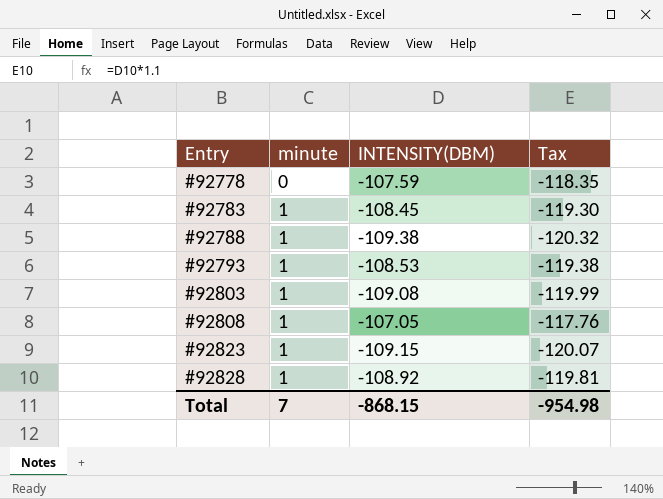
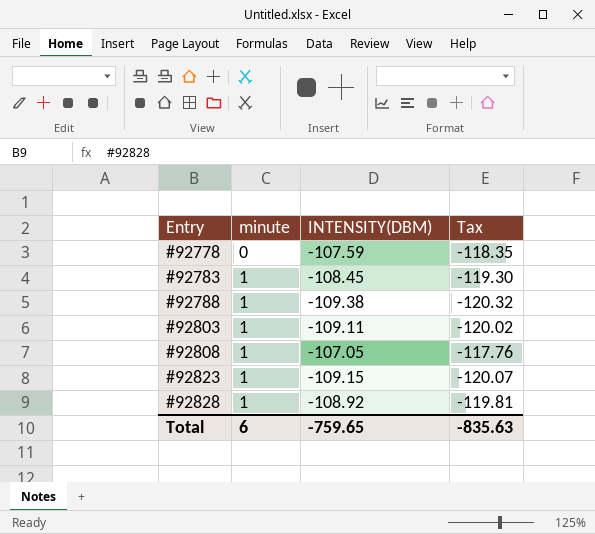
row #92793: 1 | -108.53 | -119.38 -> none
#92803 | INTENSITY(DBM): -109.08 -> -109.11
#92803 | Tax: -119.99 -> -120.02
Total | minute: 7 -> 6
Total | INTENSITY(DBM): -868.15 -> -759.65
Total | Tax: -954.98 -> -835.63

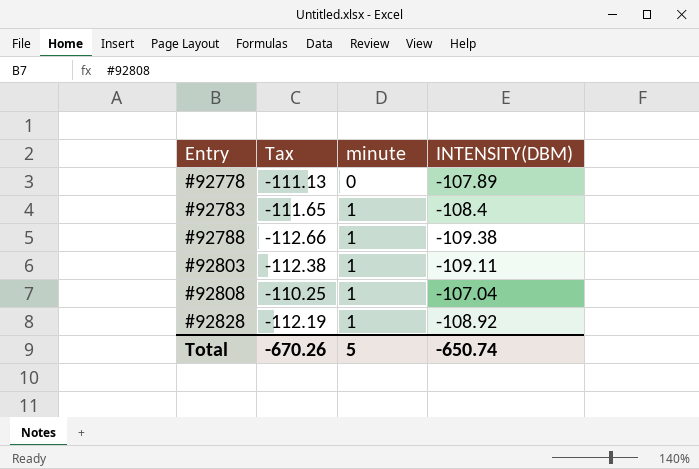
column Tax | formula: [INTENSITY(DBM)] * 1.1 -> [INTENSITY(DBM)] * 1.03
column Tax | position: 4 -> 2
row #92823: 1 | -109.15 | -120.07 -> none
#92778 | INTENSITY(DBM): -107.59 -> -107.89
#92783 | INTENSITY(DBM): -108.45 -> -108.4
#92808 | INTENSITY(DBM): -107.05 -> -107.04
Total | Tax: -835.63 -> -670.26
Total | minute: 6 -> 5
Total | INTENSITY(DBM): -759.65 -> -650.74

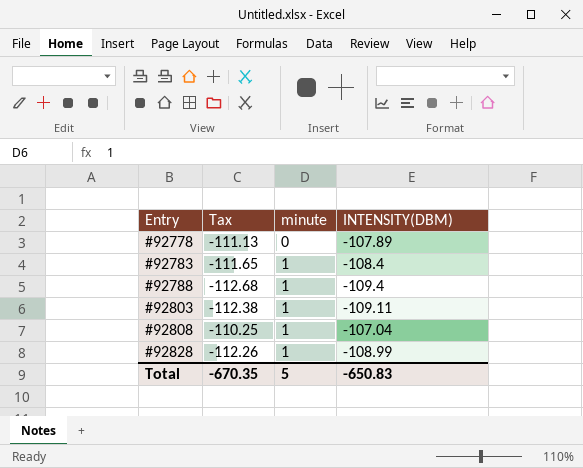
#92788 | Tax: -112.66 -> -112.68
#92788 | INTENSITY(DBM): -109.38 -> -109.4
#92828 | Tax: -112.19 -> -112.26
#92828 | INTENSITY(DBM): -108.92 -> -108.99
Total | Tax: -670.26 -> -670.35
Total | INTENSITY(DBM): -650.74 -> -650.83

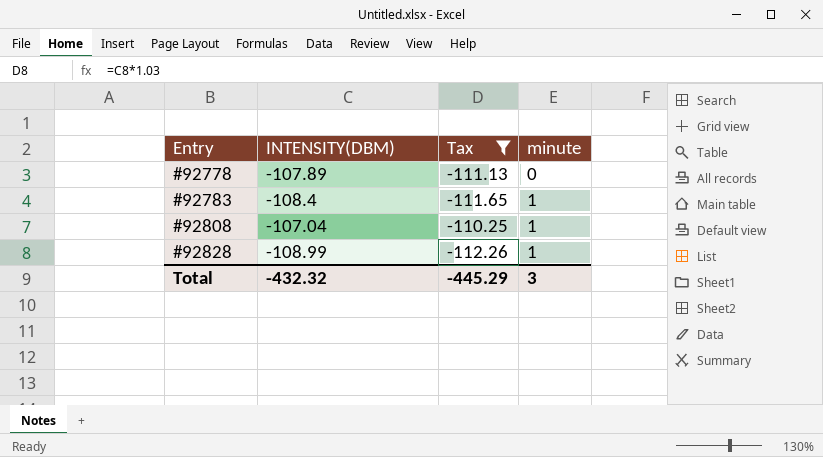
filter: none -> Tax >= -112.26
column INTENSITY(DBM) | position: 4 -> 2
Total | INTENSITY(DBM): -650.83 -> -432.32
Total | Tax: -670.35 -> -445.29
Total | minute: 5 -> 3

